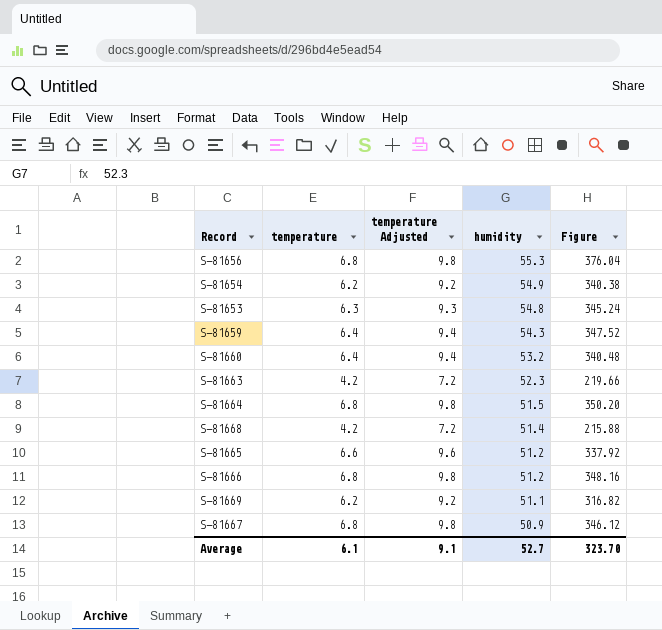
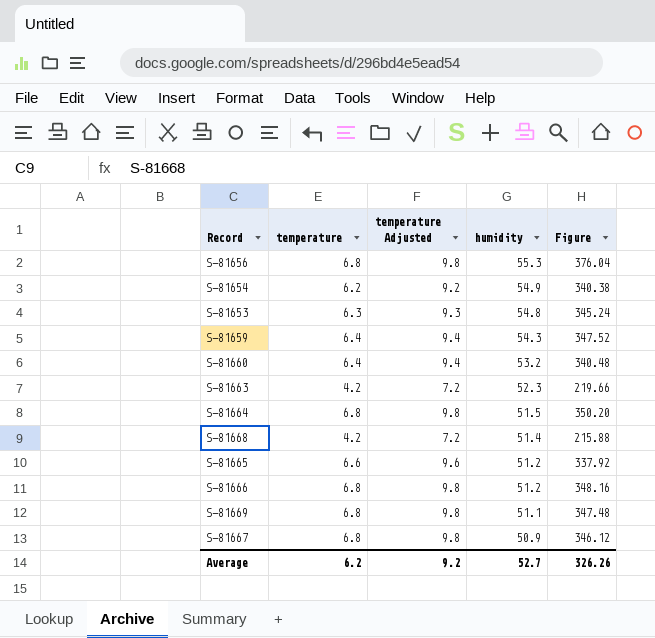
S-81669 | temperature: 6.2 -> 6.8
S-81669 | temperature Adjusted: 9.2 -> 9.8
S-81669 | Figure: 316.82 -> 347.48
Average | temperature: 6.1 -> 6.2
Average | temperature Adjusted: 9.1 -> 9.2
Average | Figure: 323.70 -> 326.26

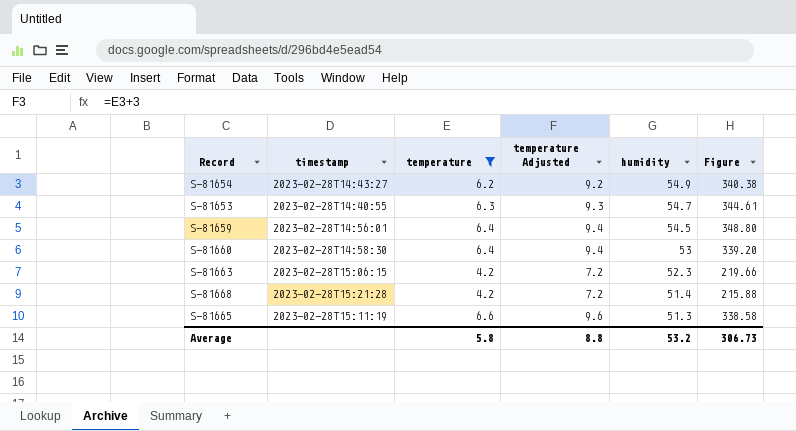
filter: none -> temperature != 6.8
column timestamp | position: none -> 2
S-81653 | humidity: 54.8 -> 54.7
S-81653 | Figure: 345.24 -> 344.61
S-81659 | humidity: 54.3 -> 54.5
S-81659 | Figure: 347.52 -> 348.80
S-81660 | humidity: 53.2 -> 53
S-81660 | Figure: 340.48 -> 339.20
S-81665 | humidity: 51.2 -> 51.3
S-81665 | Figure: 337.92 -> 338.58
Average | temperature: 6.2 -> 5.8
Average | temperature Adjusted: 9.2 -> 8.8
Average | humidity: 52.7 -> 53.2
Average | Figure: 326.26 -> 306.73

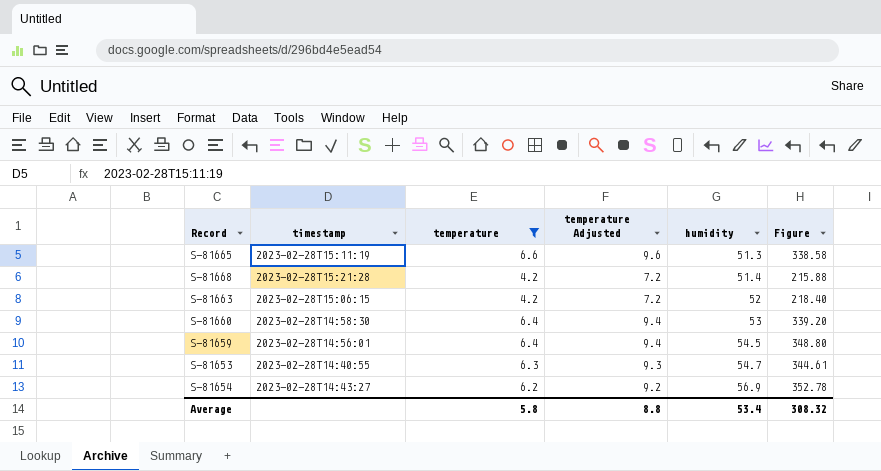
row order: humidity descending -> humidity ascending
S-81663 | humidity: 52.3 -> 52
S-81663 | Figure: 219.66 -> 218.40
S-81654 | humidity: 54.9 -> 56.9
S-81654 | Figure: 340.38 -> 352.78
Average | humidity: 53.2 -> 53.4
Average | Figure: 306.73 -> 308.32

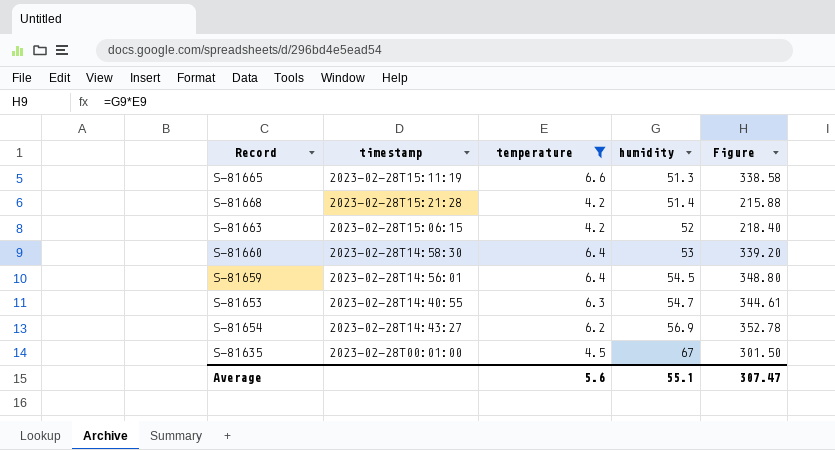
column temperature Adjusted | formula: [temperature] + 3 -> none
row S-81635: none -> 2023-02-28T00:01:00 | 4.5 | 67 | 301.50
Average | temperature: 5.8 -> 5.6
Average | humidity: 53.4 -> 55.1
Average | Figure: 308.32 -> 307.47

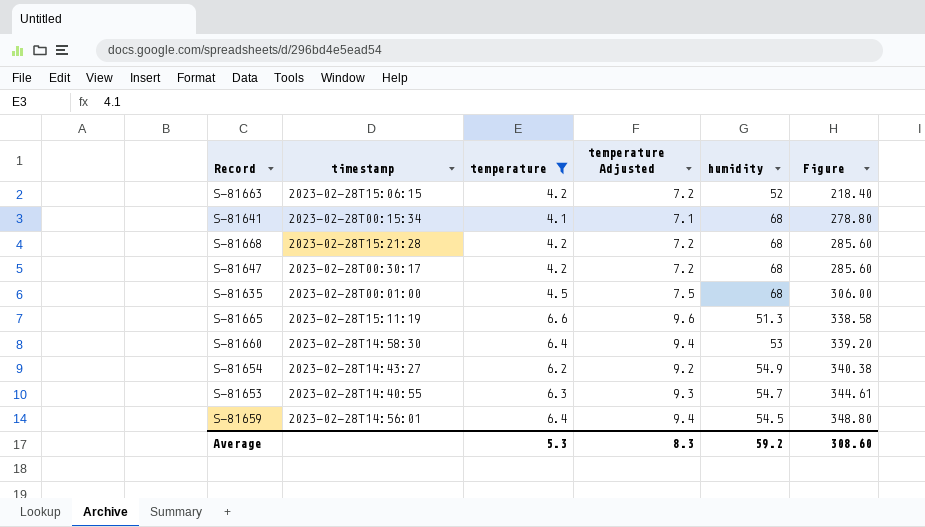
row order: humidity ascending -> Figure ascending
column temperature Adjusted | formula: none -> [temperature] + 3
row S-81641: none -> 2023-02-28T00:15:34 | 4.1 | 7.1 | 68 | 278.80
S-81668 | humidity: 51.4 -> 68
S-81668 | Figure: 215.88 -> 285.60
row S-81647: none -> 2023-02-28T00:30:17 | 4.2 | 7.2 | 68 | 285.60
S-81635 | humidity: 67 -> 68
S-81635 | Figure: 301.50 -> 306.00
S-81654 | humidity: 56.9 -> 54.9
S-81654 | Figure: 352.78 -> 340.38
Average | temperature: 5.6 -> 5.3
Average | humidity: 55.1 -> 59.2
Average | Figure: 307.47 -> 308.60

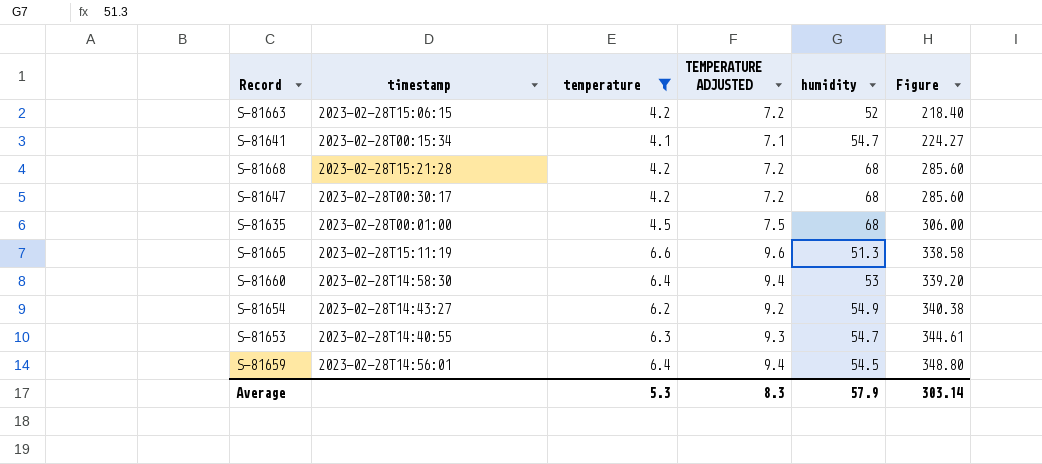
column name: temperature Adjusted -> TEMPERATURE ADJUSTED
S-81641 | humidity: 68 -> 54.7
S-81641 | Figure: 278.80 -> 224.27
Average | humidity: 59.2 -> 57.9
Average | Figure: 308.60 -> 303.14

